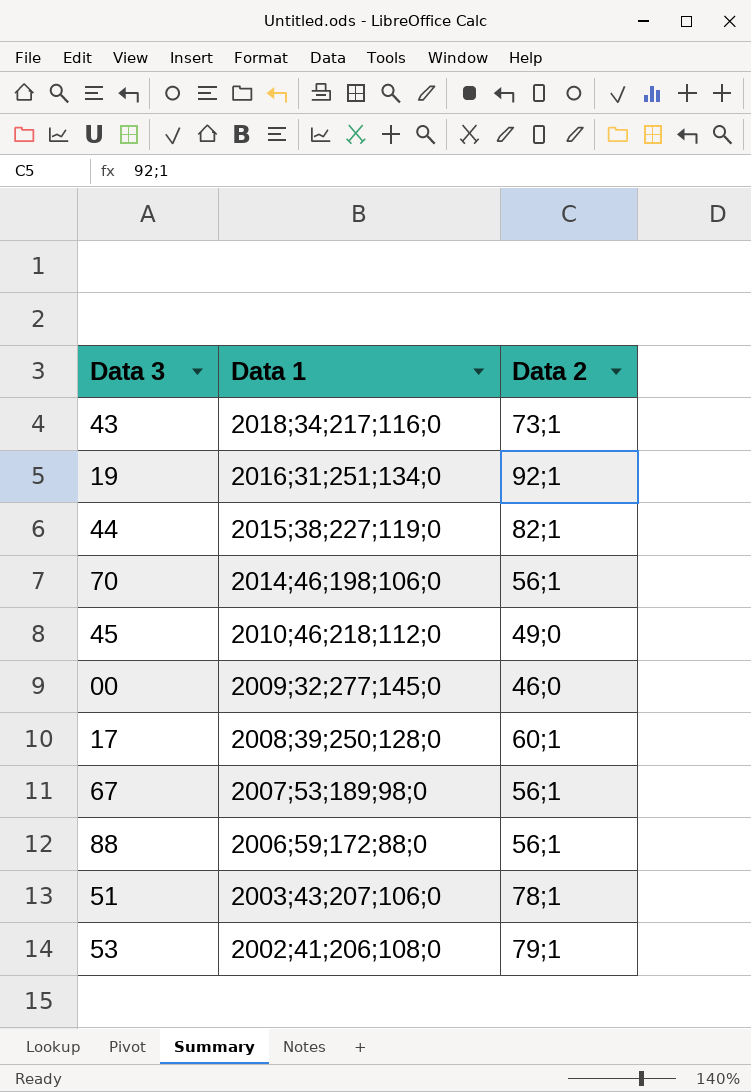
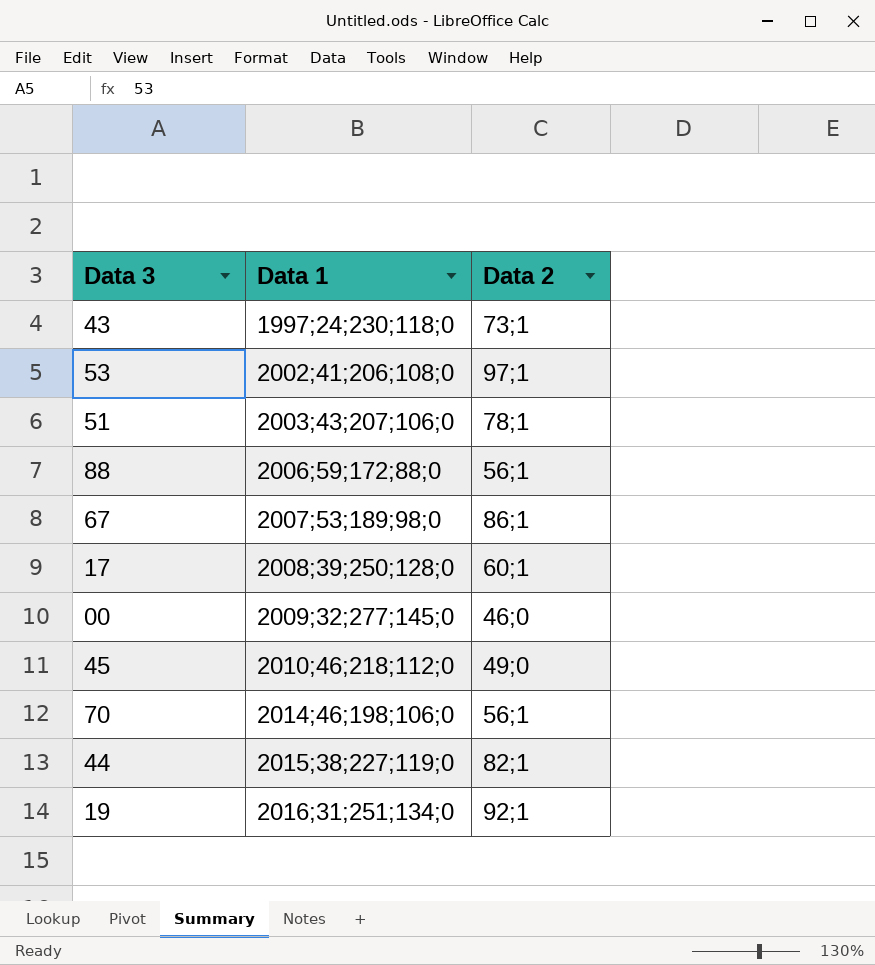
row order: Data 1 descending -> Data 1 ascending
43 | Data 1: 2018;34;217;116;0 -> 1997;24;230;118;0
53 | Data 2: 79;1 -> 97;1
67 | Data 2: 56;1 -> 86;1

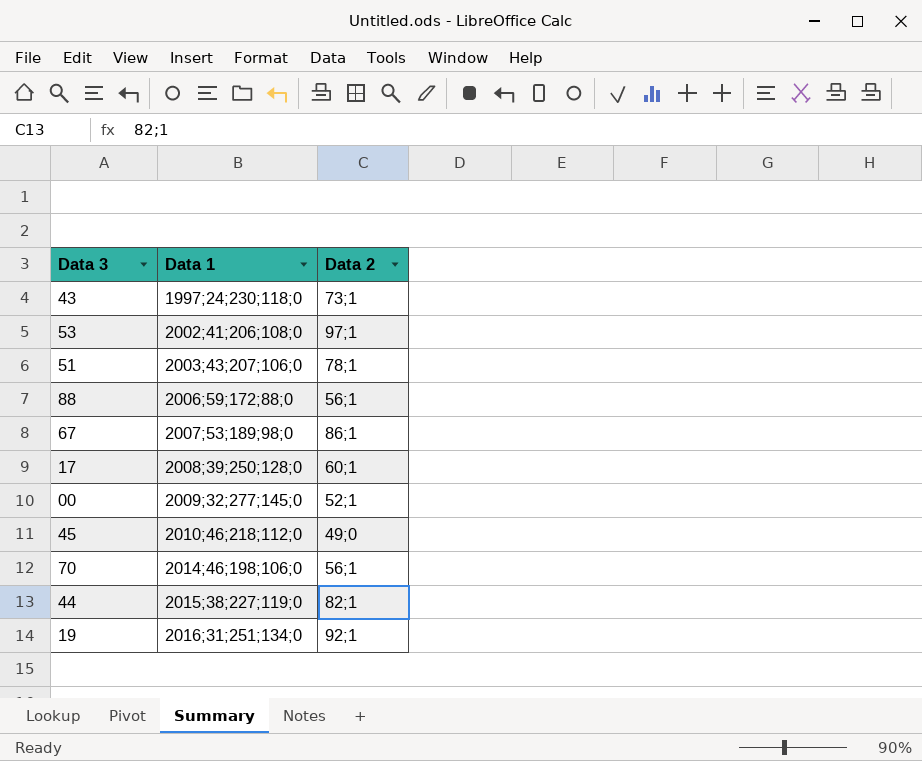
00 | Data 2: 46;0 -> 52;1

